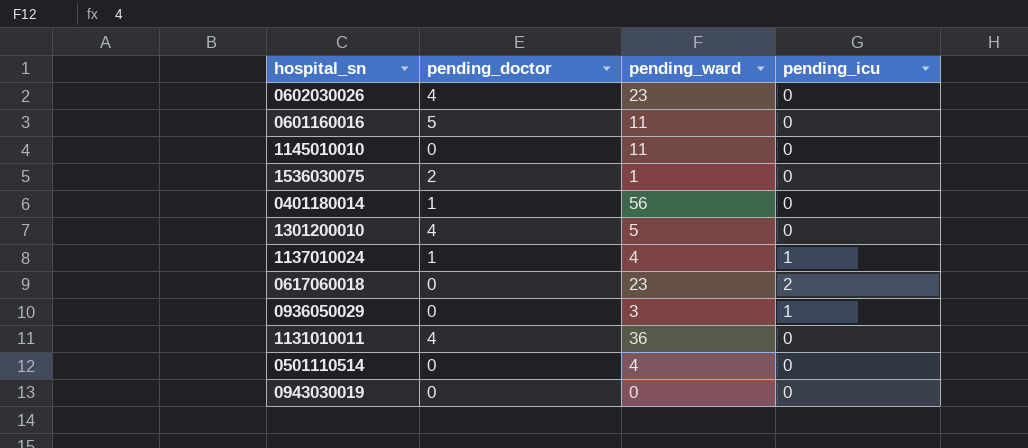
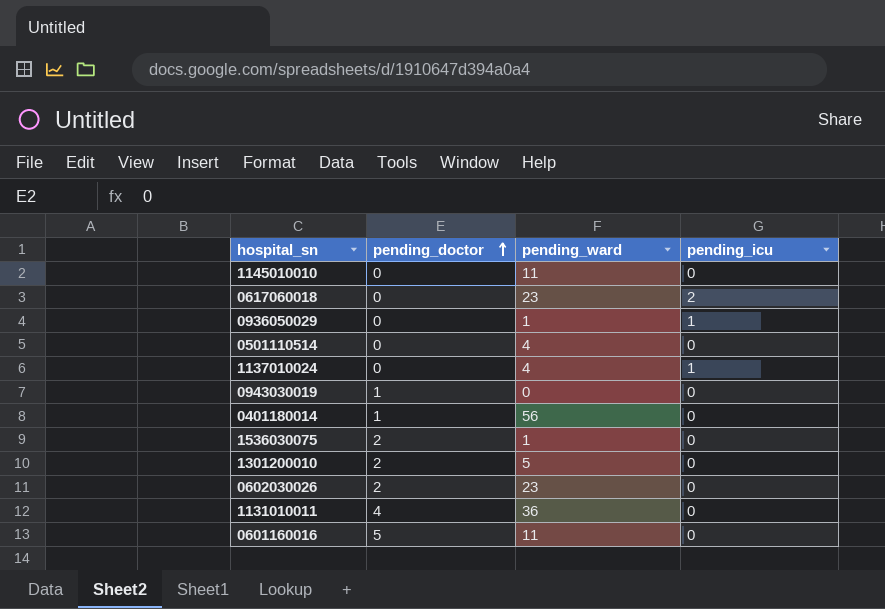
row order: none -> pending_doctor ascending
0936050029 | pending_ward: 3 -> 1
1137010024 | pending_doctor: 1 -> 0
0943030019 | pending_doctor: 0 -> 1
1301200010 | pending_doctor: 4 -> 2
0602030026 | pending_doctor: 4 -> 2

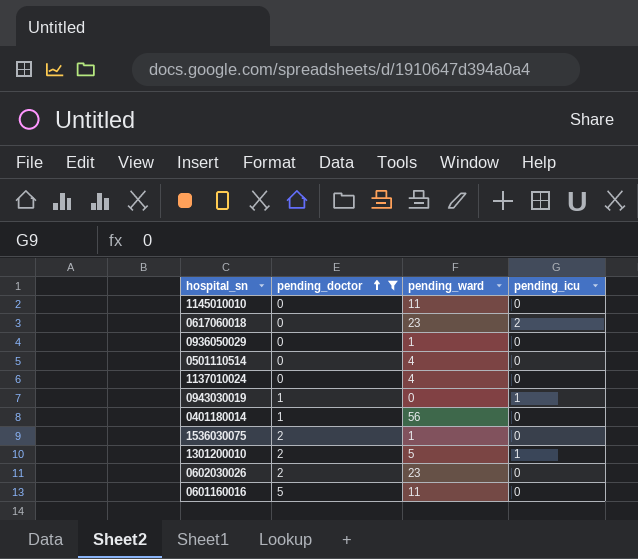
filter: none -> pending_doctor != 4
0936050029 | pending_icu: 1 -> 0
1137010024 | pending_icu: 1 -> 0
0943030019 | pending_icu: 0 -> 1
1301200010 | pending_icu: 0 -> 1

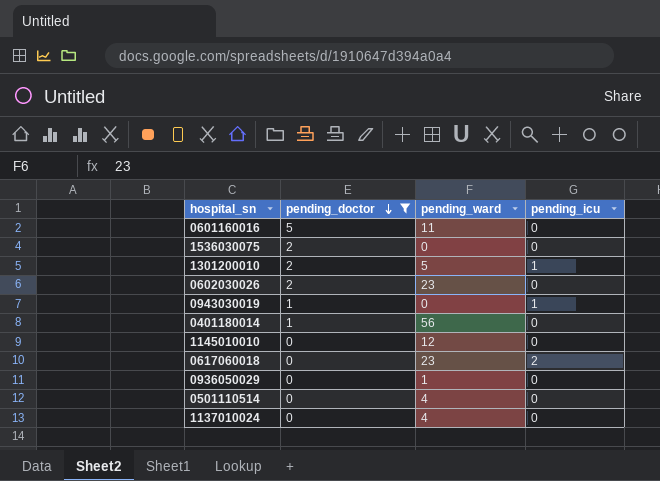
row order: pending_doctor ascending -> pending_doctor descending
1536030075 | pending_ward: 1 -> 0
1145010010 | pending_ward: 11 -> 12

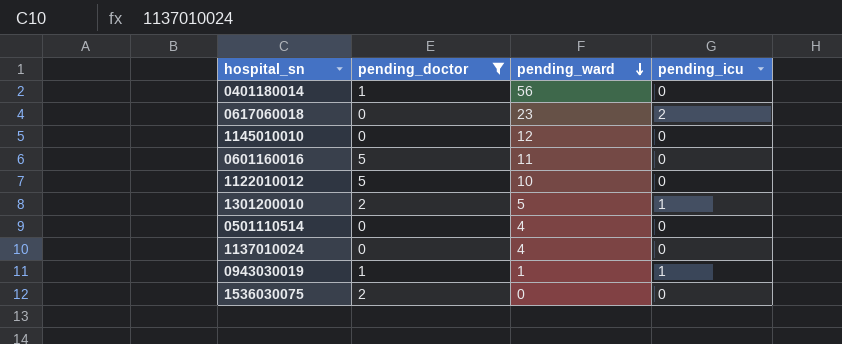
row order: pending_doctor descending -> pending_ward descending
row 0602030026: 2 | 23 | 0 -> none
row 0936050029: 0 | 1 | 0 -> none
row 1122010012: none -> 5 | 10 | 0
0943030019 | pending_ward: 0 -> 1

